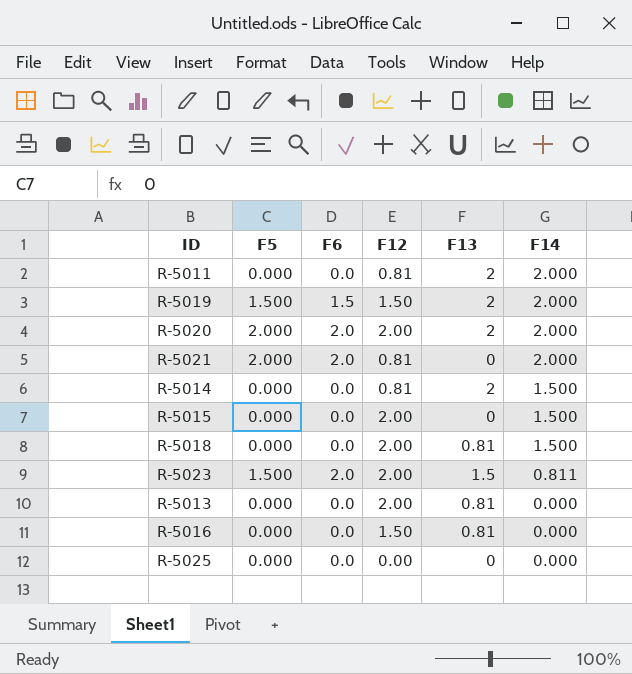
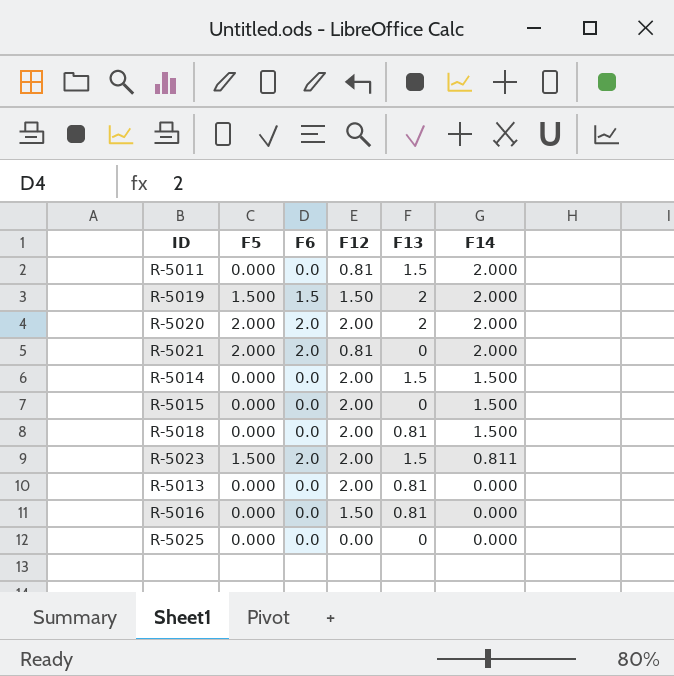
R-5011 | F13: 2 -> 1.5
R-5014 | F12: 0.81 -> 2.00
R-5014 | F13: 2 -> 1.5

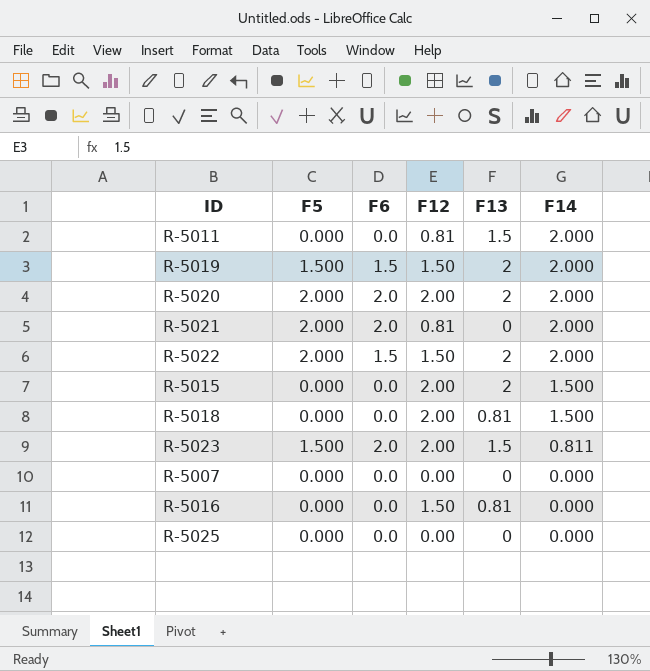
row R-5014: 0.000 | 0.0 | 2.00 | 1.5 | 1.500 -> none
row R-5013: 0.000 | 0.0 | 2.00 | 0.81 | 0.000 -> none
row R-5022: none -> 2.000 | 1.5 | 1.50 | 2 | 2.000
R-5015 | F13: 0 -> 2
row R-5007: none -> 0.000 | 0.0 | 0.00 | 0 | 0.000

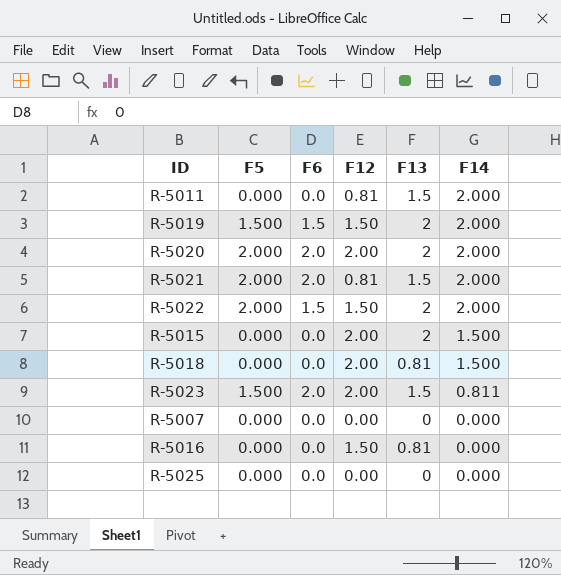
R-5021 | F13: 0 -> 1.5

